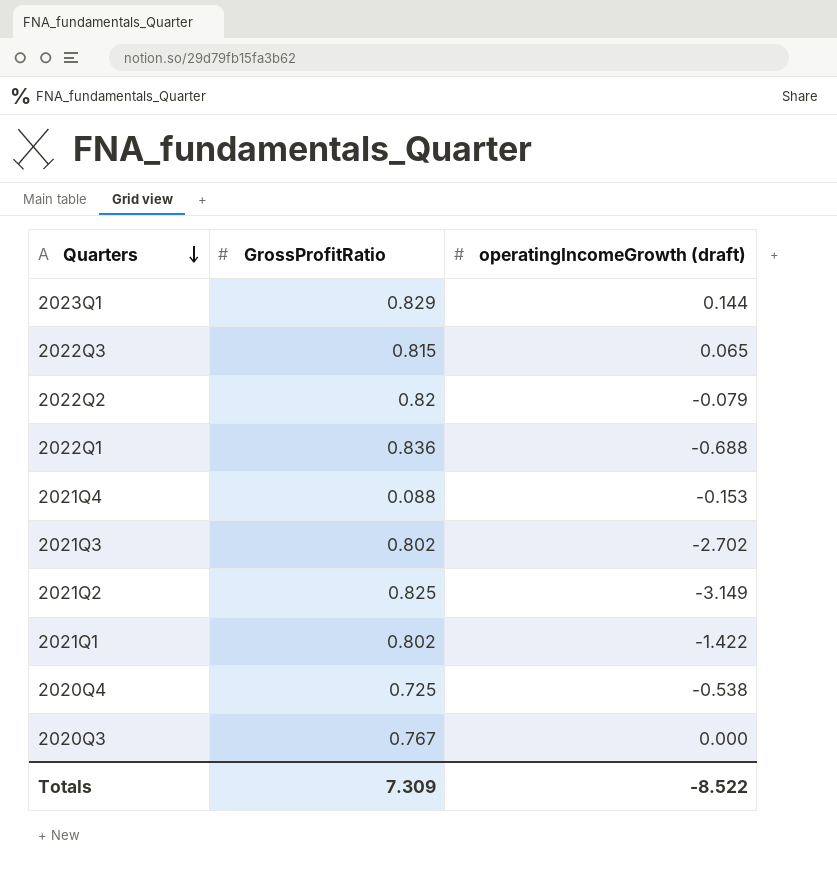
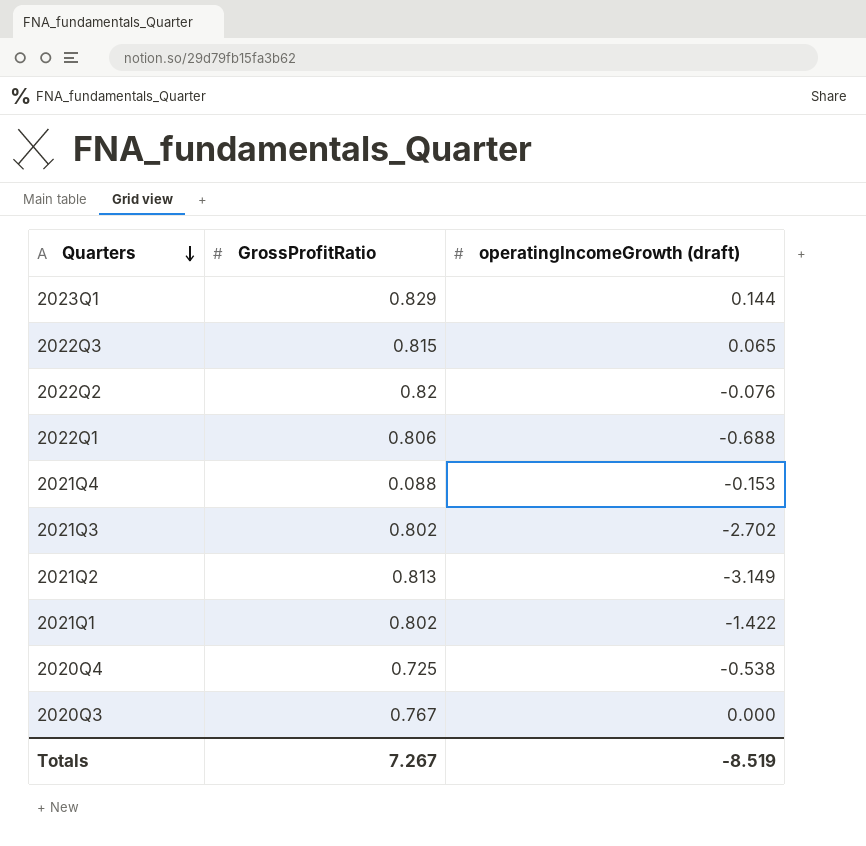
2022Q2 | operatingIncomeGrowth (draft): -0.079 -> -0.076
2022Q1 | GrossProfitRatio: 0.836 -> 0.806
2021Q2 | GrossProfitRatio: 0.825 -> 0.813
Totals | GrossProfitRatio: 7.309 -> 7.267
Totals | operatingIncomeGrowth (draft): -8.522 -> -8.519

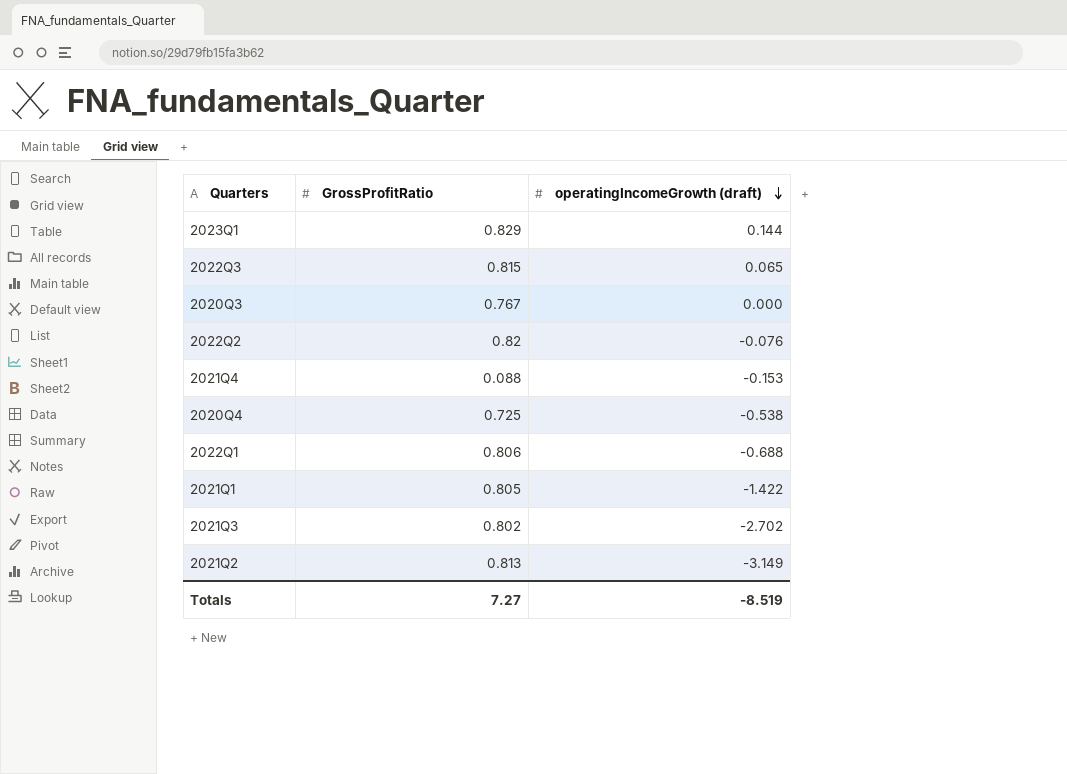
row order: Quarters descending -> operatingIncomeGrowth (draft) descending
2021Q1 | GrossProfitRatio: 0.802 -> 0.805
Totals | GrossProfitRatio: 7.267 -> 7.27

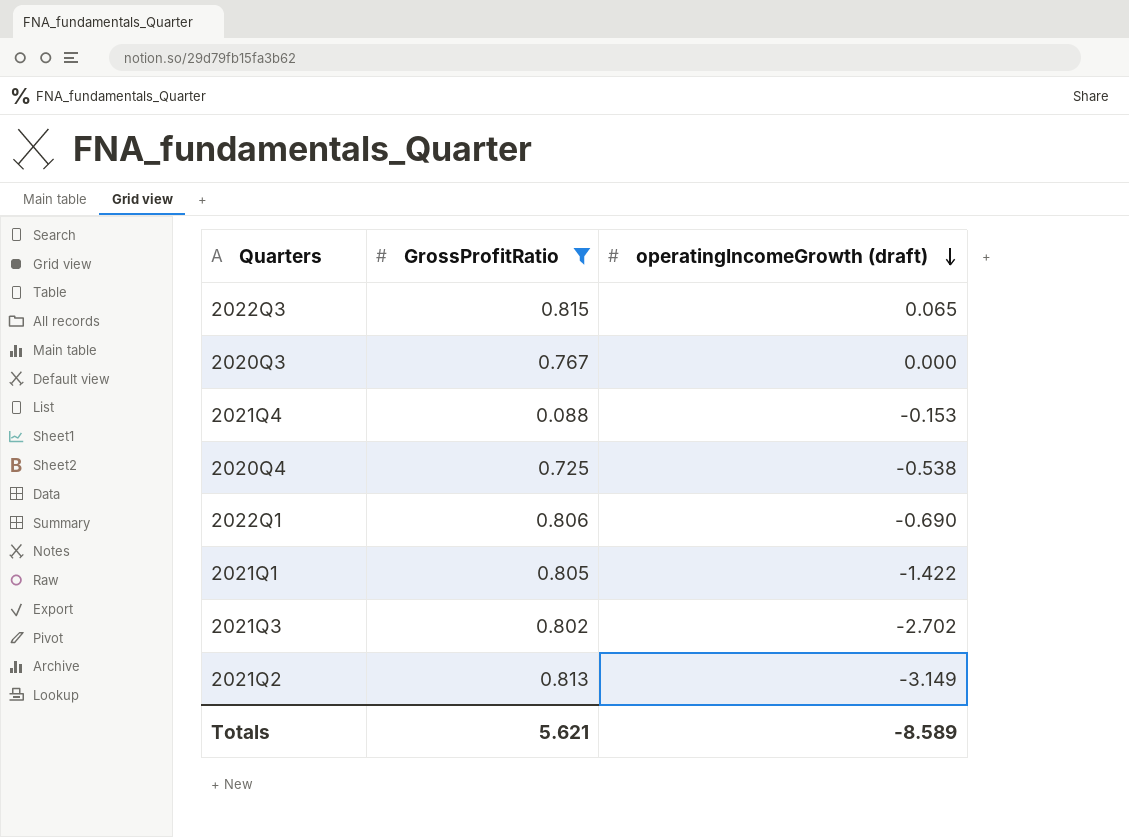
filter: none -> GrossProfitRatio <= 0.815
2022Q1 | operatingIncomeGrowth (draft): -0.688 -> -0.690
Totals | GrossProfitRatio: 7.27 -> 5.621
Totals | operatingIncomeGrowth (draft): -8.519 -> -8.589

